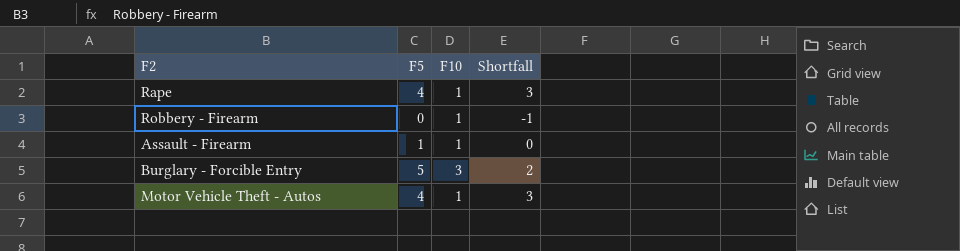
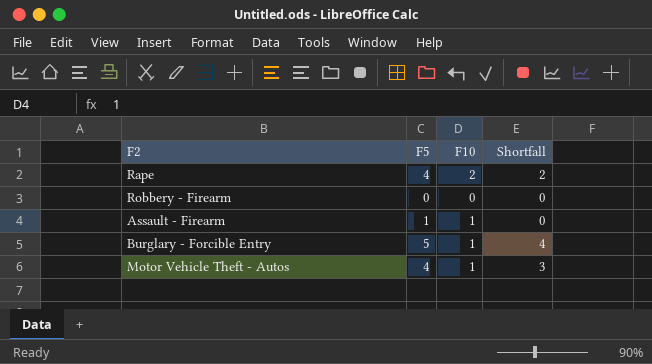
Rape | F10: 1 -> 2
Rape | Shortfall: 3 -> 2
Robbery - Firearm | F10: 1 -> 0
Robbery - Firearm | Shortfall: -1 -> 0
Burglary - Forcible Entry | F10: 3 -> 1
Burglary - Forcible Entry | Shortfall: 2 -> 4

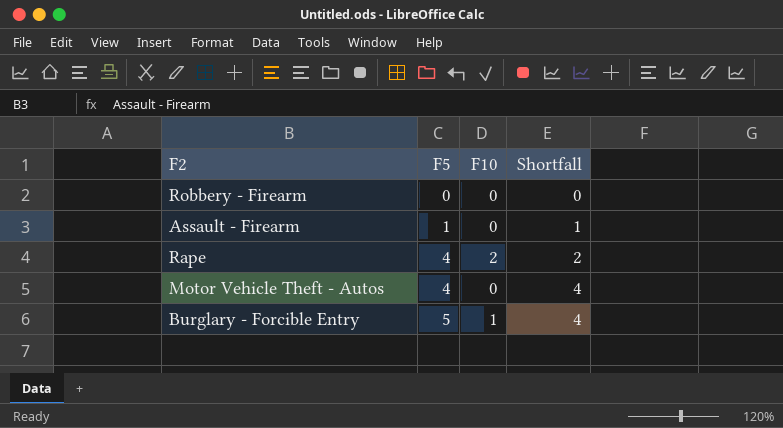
row order: none -> F5 ascending
Assault - Firearm | F10: 1 -> 0
Assault - Firearm | Shortfall: 0 -> 1
Motor Vehicle Theft - Autos | F10: 1 -> 0
Motor Vehicle Theft - Autos | Shortfall: 3 -> 4

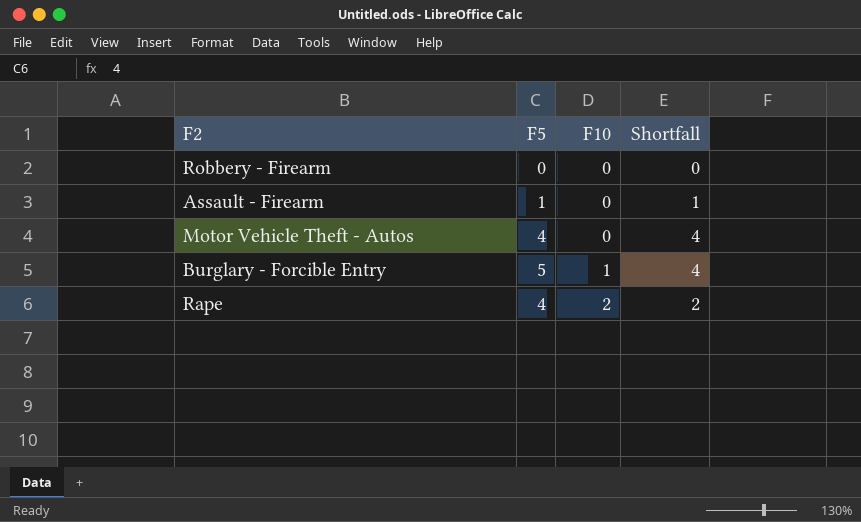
row order: F5 ascending -> F10 ascending

